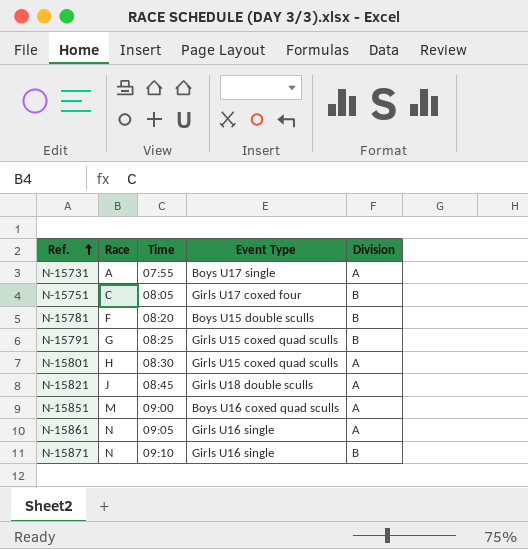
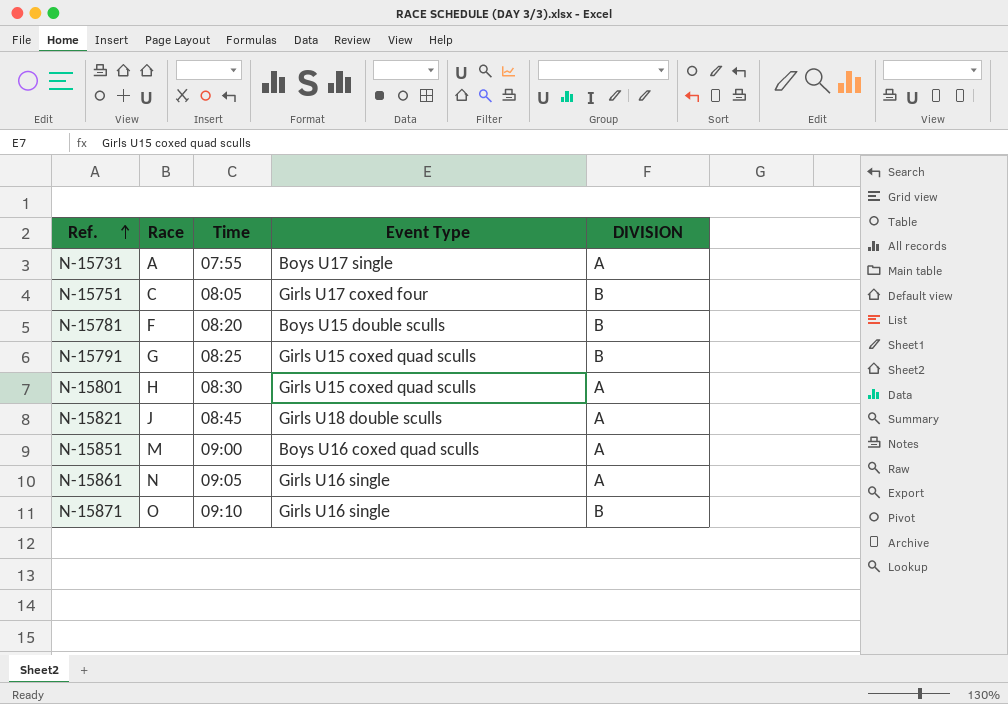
column name: Division -> DIVISION
N-15871 | Race: N -> O

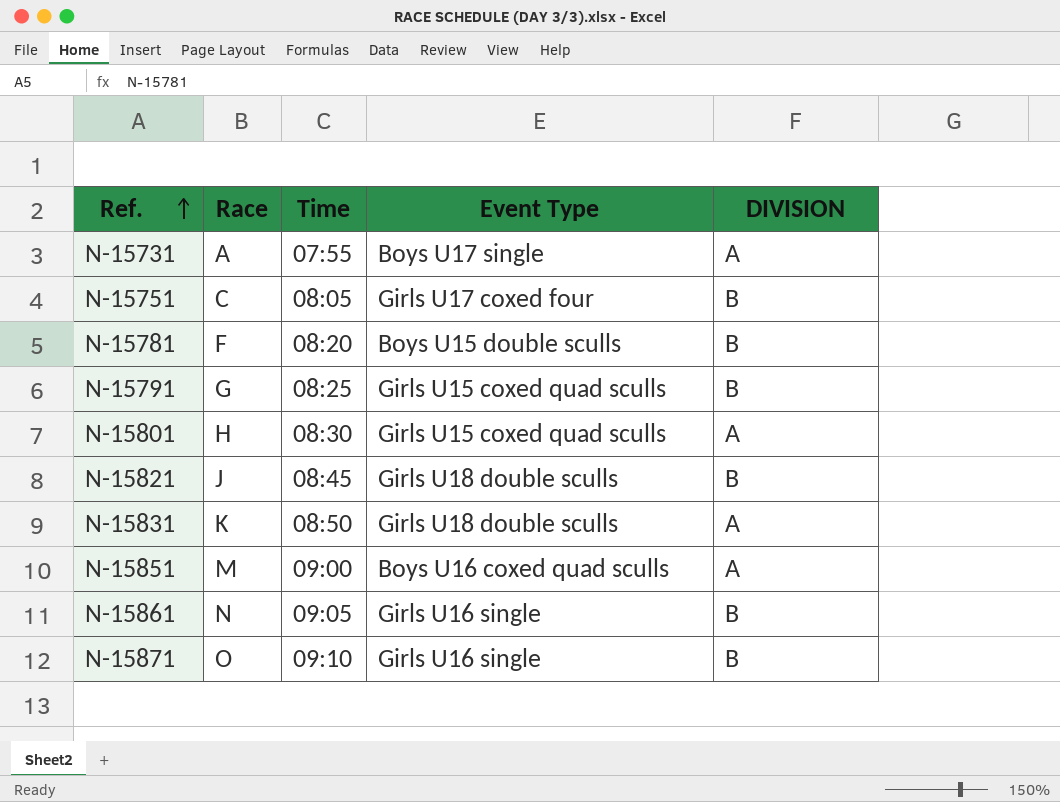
N-15821 | DIVISION: A -> B
row N-15831: none -> K | 08:50 | Girls U18 double sculls | A
N-15861 | DIVISION: A -> B

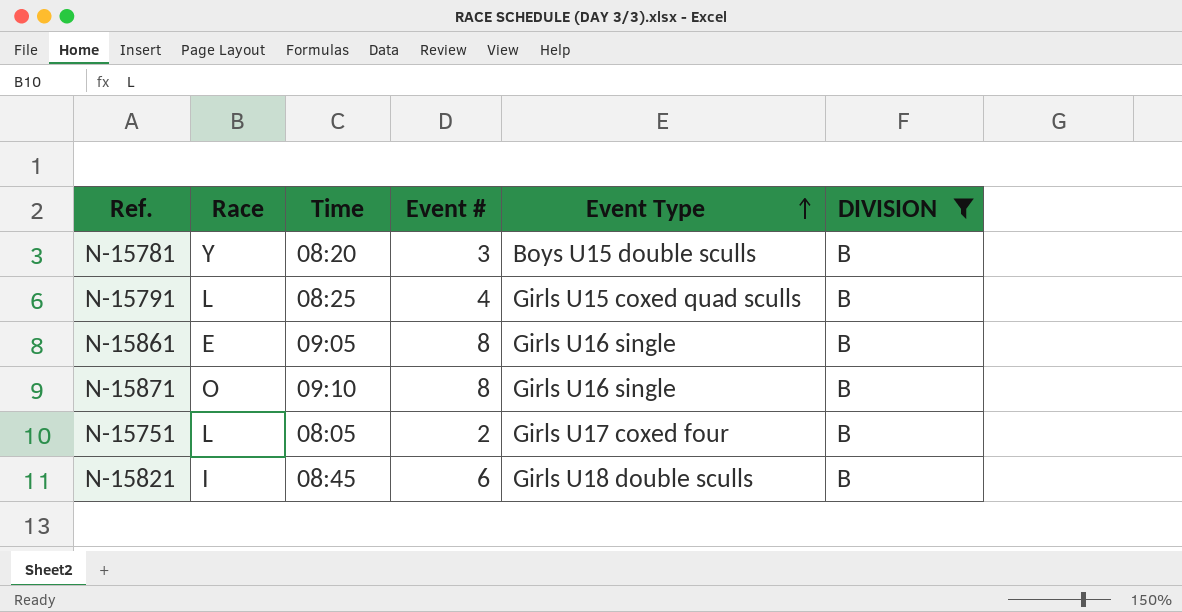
filter: none -> DIVISION = B
row order: Ref. ascending -> Event Type ascending
column Event # | position: none -> 4
N-15781 | Race: F -> Y
N-15791 | Race: G -> L
N-15861 | Race: N -> E
N-15751 | Race: C -> L
N-15821 | Race: J -> I

